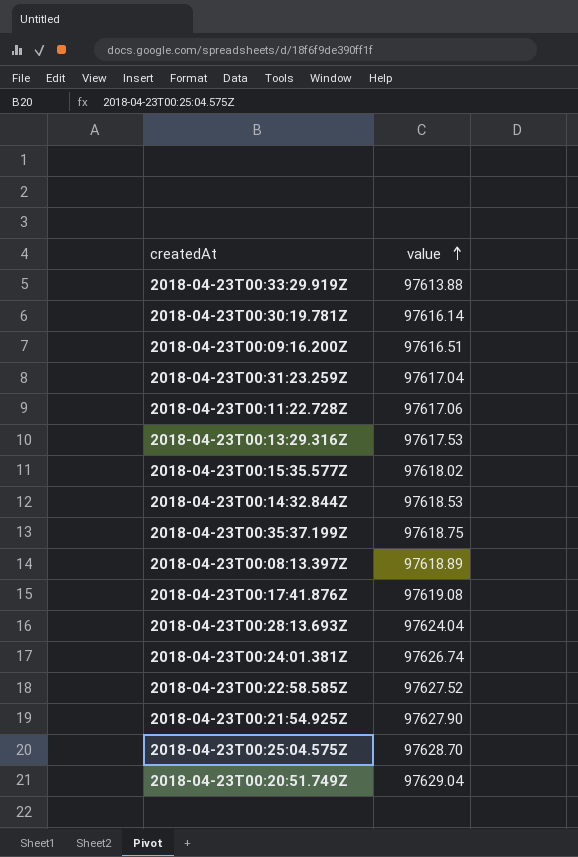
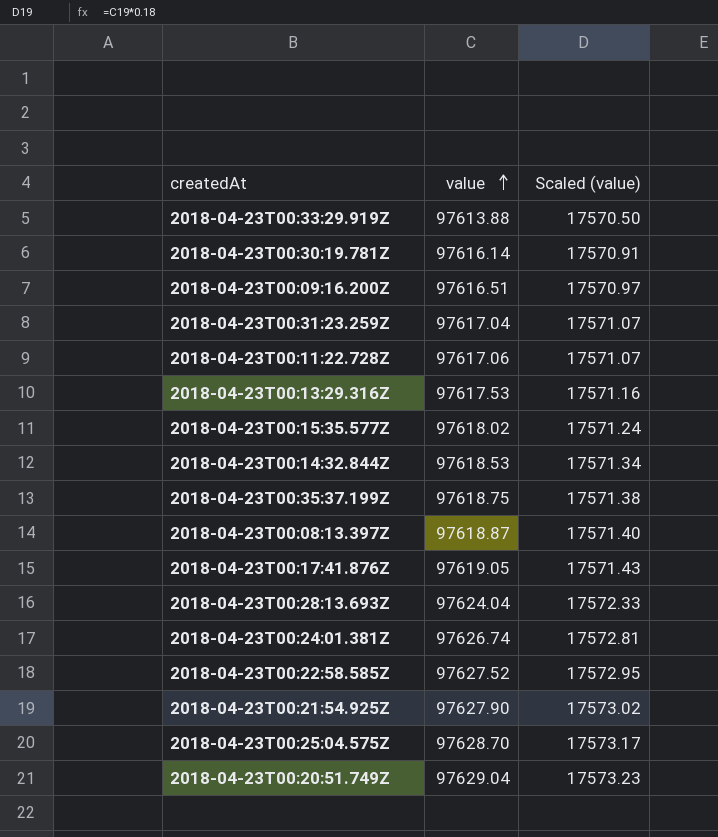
column Scaled (value) | formula: none -> [value] * 0.18
2018-04-23T00:08:13.397Z | value: 97618.89 -> 97618.87
2018-04-23T00:17:41.876Z | value: 97619.08 -> 97619.05

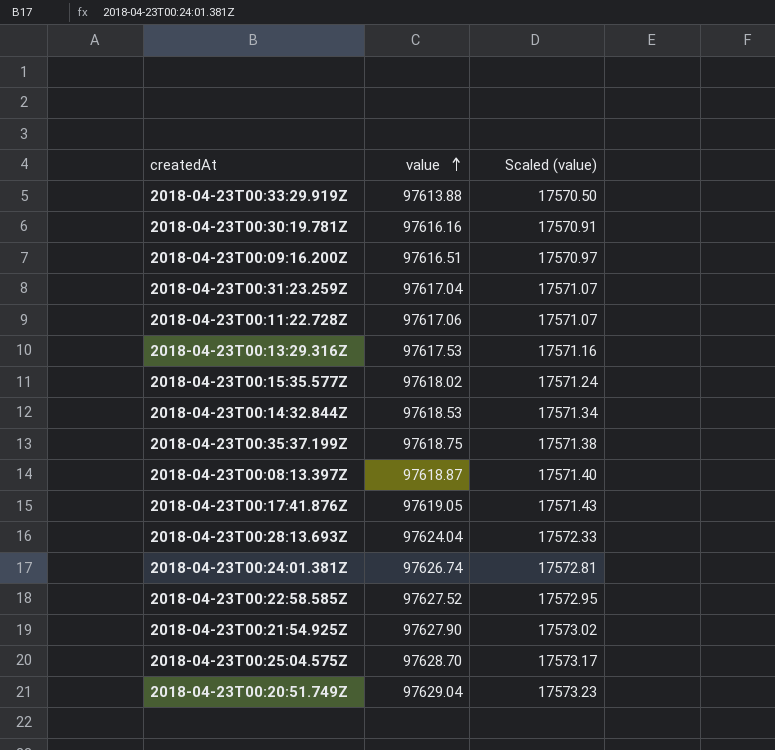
2018-04-23T00:30:19.781Z | value: 97616.14 -> 97616.16

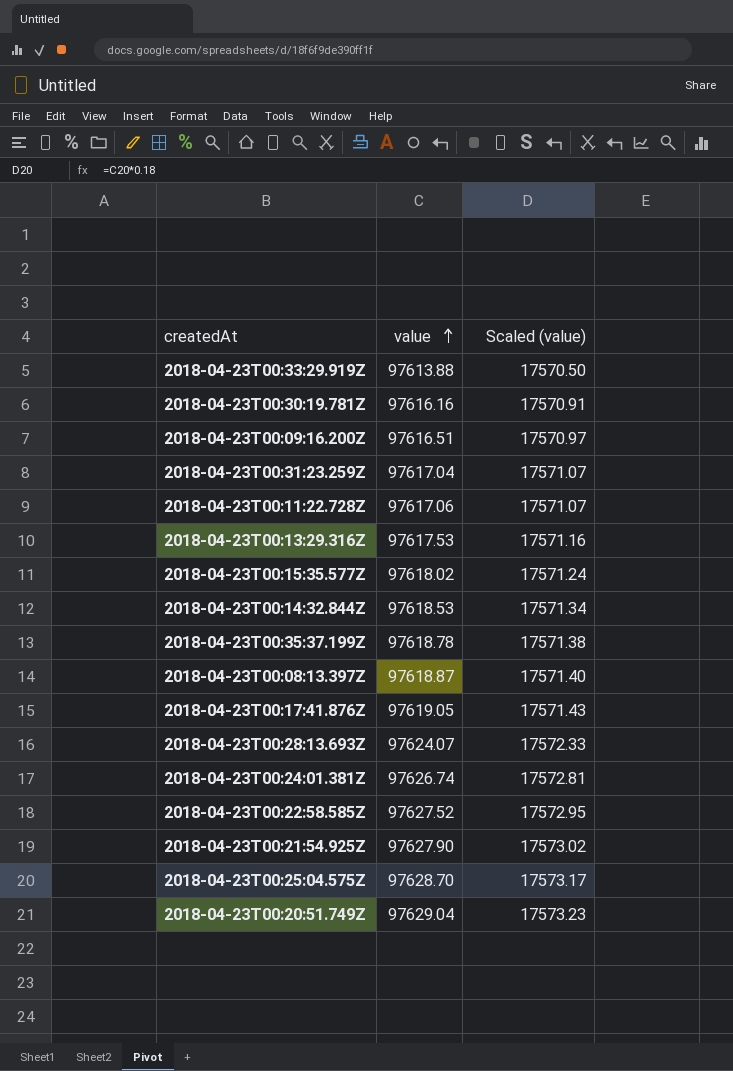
2018-04-23T00:35:37.199Z | value: 97618.75 -> 97618.78
2018-04-23T00:28:13.693Z | value: 97624.04 -> 97624.07

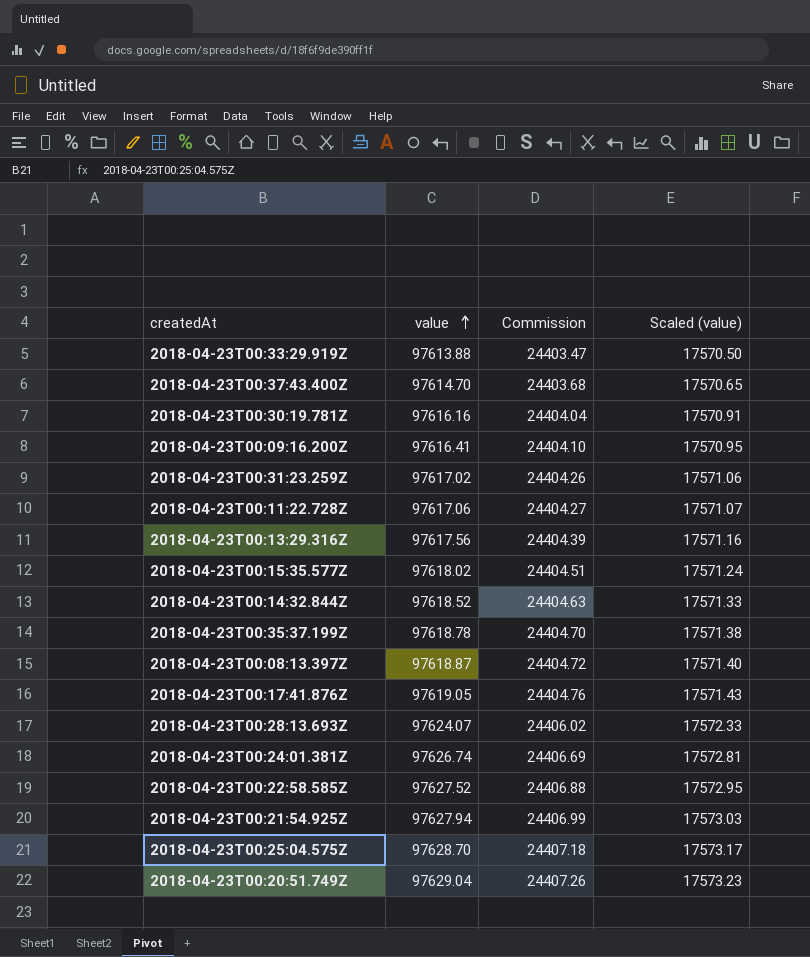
column Commission | formula: none -> [value] * 0.25
row 2018-04-23T00:37:43.400Z: none -> 97614.70 | 24403.68 | 17570.65
2018-04-23T00:09:16.200Z | value: 97616.51 -> 97616.41
2018-04-23T00:09:16.200Z | Scaled (value): 17570.97 -> 17570.95
2018-04-23T00:31:23.259Z | value: 97617.04 -> 97617.02
2018-04-23T00:31:23.259Z | Scaled (value): 17571.07 -> 17571.06
2018-04-23T00:13:29.316Z | value: 97617.53 -> 97617.56
2018-04-23T00:14:32.844Z | value: 97618.53 -> 97618.52
2018-04-23T00:14:32.844Z | Scaled (value): 17571.34 -> 17571.33
2018-04-23T00:21:54.925Z | value: 97627.90 -> 97627.94
2018-04-23T00:21:54.925Z | Scaled (value): 17573.02 -> 17573.03

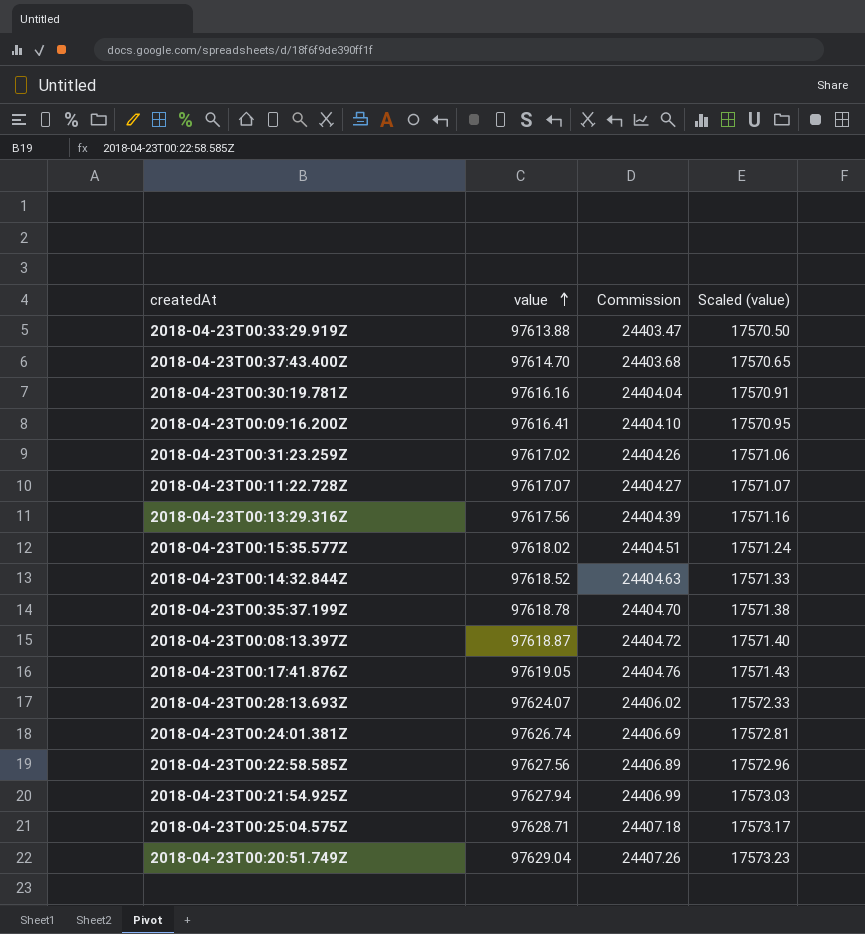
2018-04-23T00:11:22.728Z | value: 97617.06 -> 97617.07
2018-04-23T00:22:58.585Z | value: 97627.52 -> 97627.56
2018-04-23T00:22:58.585Z | Commission: 24406.88 -> 24406.89
2018-04-23T00:22:58.585Z | Scaled (value): 17572.95 -> 17572.96
2018-04-23T00:25:04.575Z | value: 97628.70 -> 97628.71

